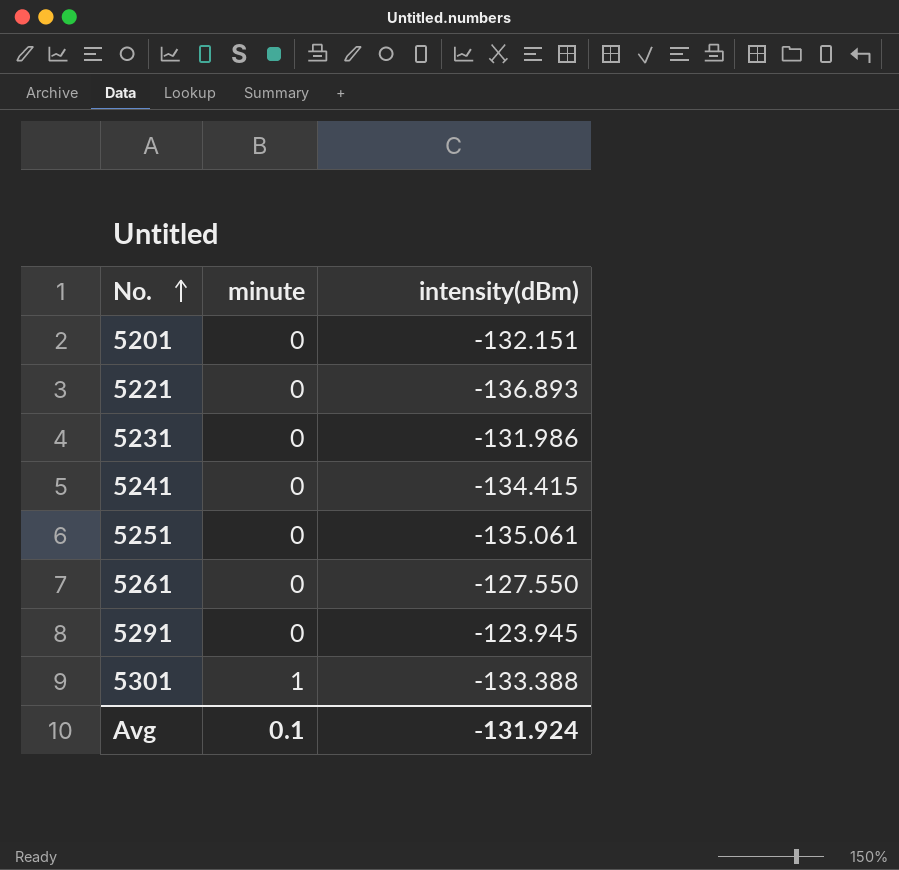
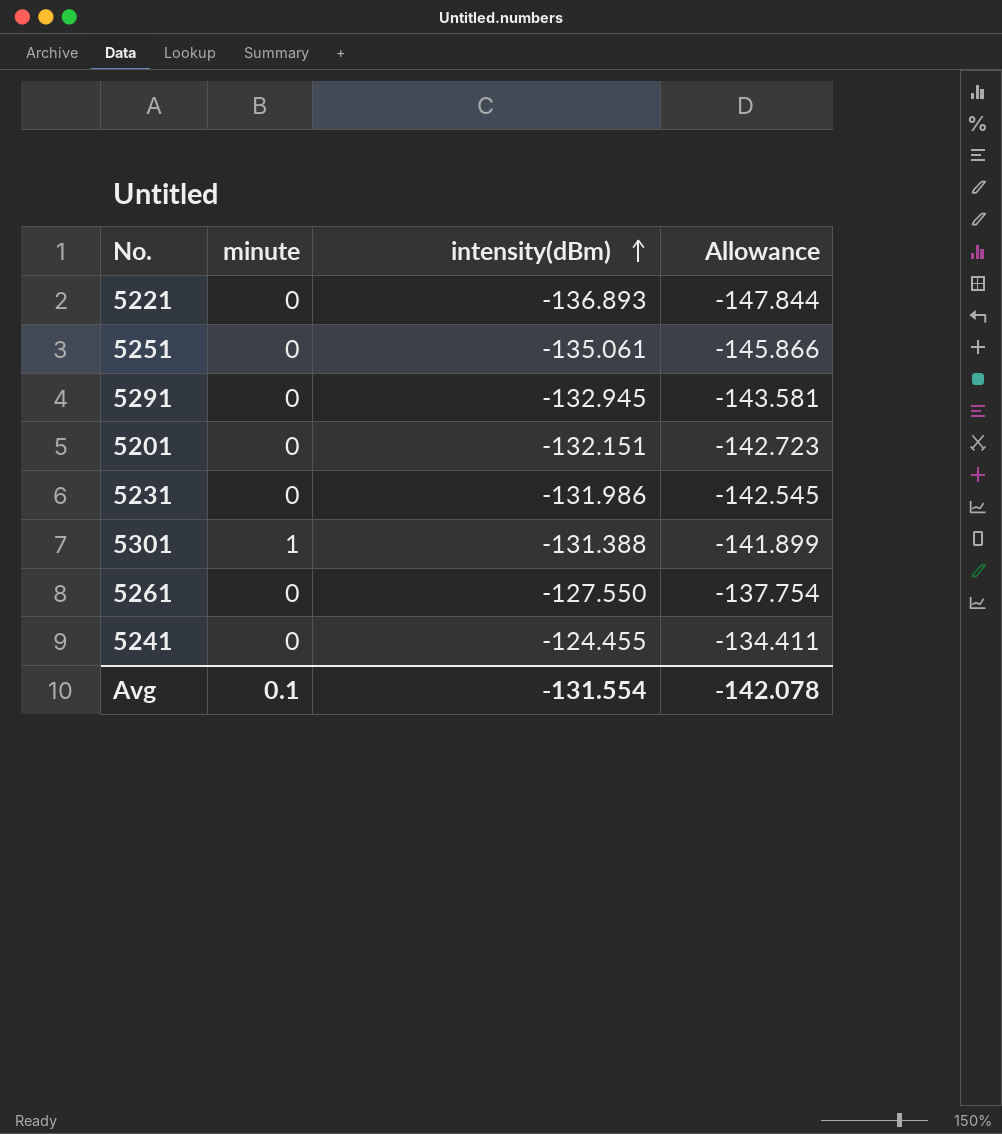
row order: No. ascending -> intensity(dBm) ascending
column Allowance | formula: none -> [intensity(dBm)] * 1.08
5291 | intensity(dBm): -123.945 -> -132.945
5301 | intensity(dBm): -133.388 -> -131.388
5241 | intensity(dBm): -134.415 -> -124.455
Avg | intensity(dBm): -131.924 -> -131.554

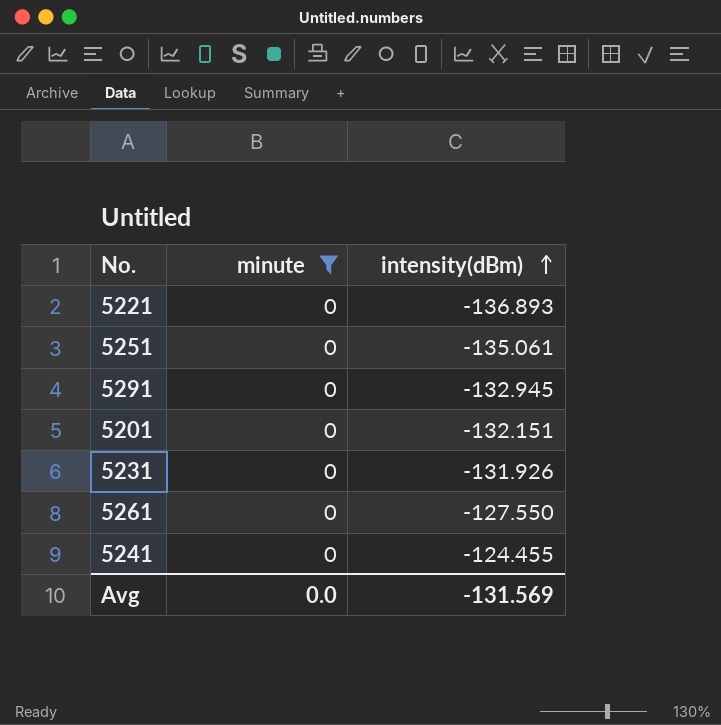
filter: none -> minute = 0
column Allowance | formula: [intensity(dBm)] * 1.08 -> none
5231 | intensity(dBm): -131.986 -> -131.926
Avg | minute: 0.1 -> 0.0
Avg | intensity(dBm): -131.554 -> -131.569

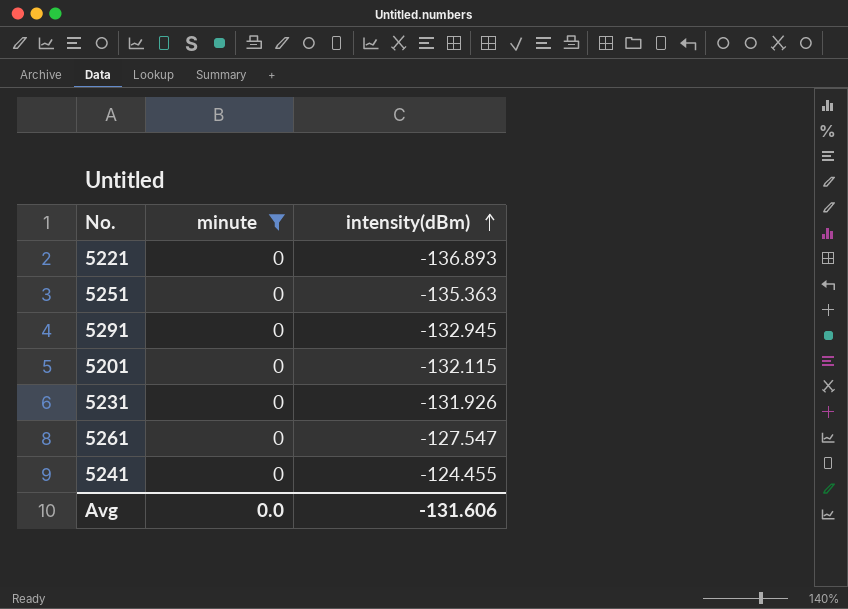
5251 | intensity(dBm): -135.061 -> -135.363
5201 | intensity(dBm): -132.151 -> -132.115
5261 | intensity(dBm): -127.550 -> -127.547
Avg | intensity(dBm): -131.569 -> -131.606

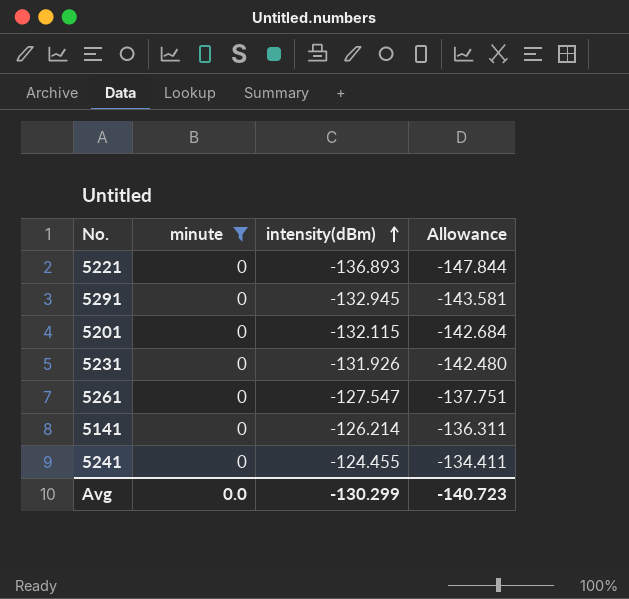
column Allowance | formula: none -> [intensity(dBm)] * 1.08
row 5251: 0 | -135.363 -> none
row 5141: none -> 0 | -126.214 | -136.311
Avg | intensity(dBm): -131.606 -> -130.299

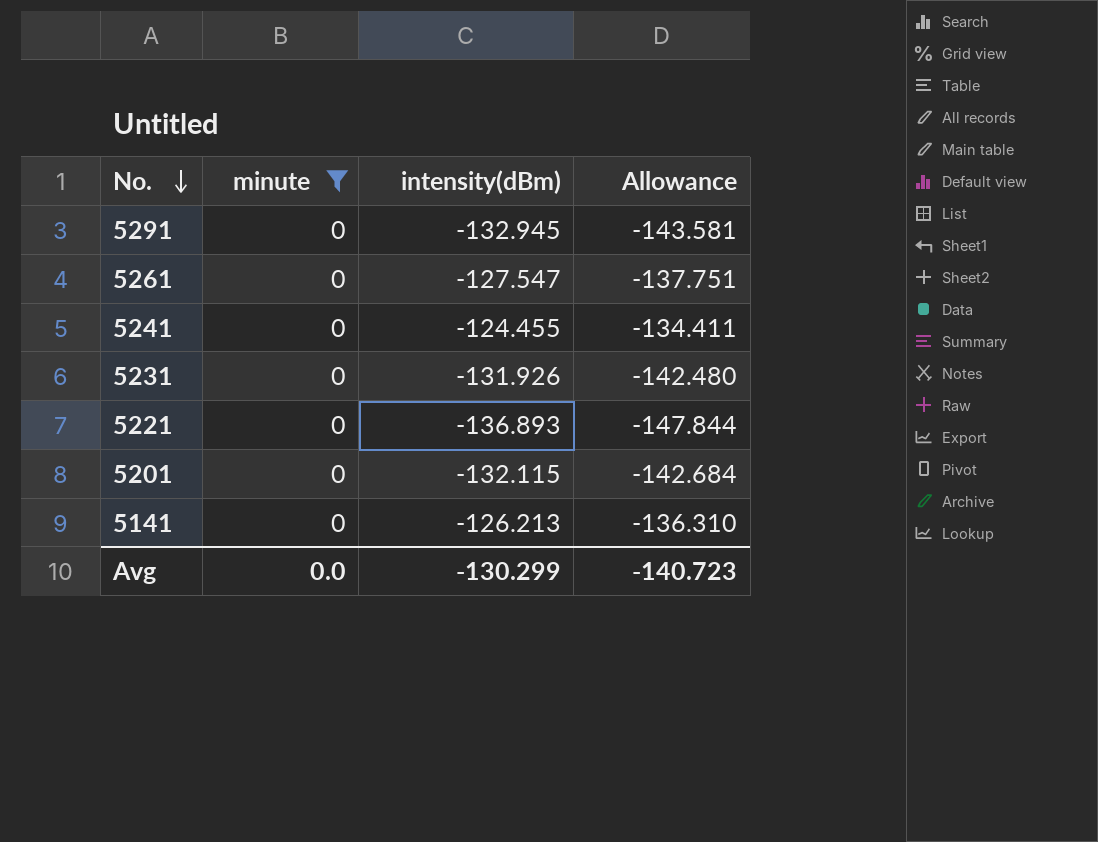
row order: intensity(dBm) ascending -> No. descending
5141 | intensity(dBm): -126.214 -> -126.213
5141 | Allowance: -136.311 -> -136.310

